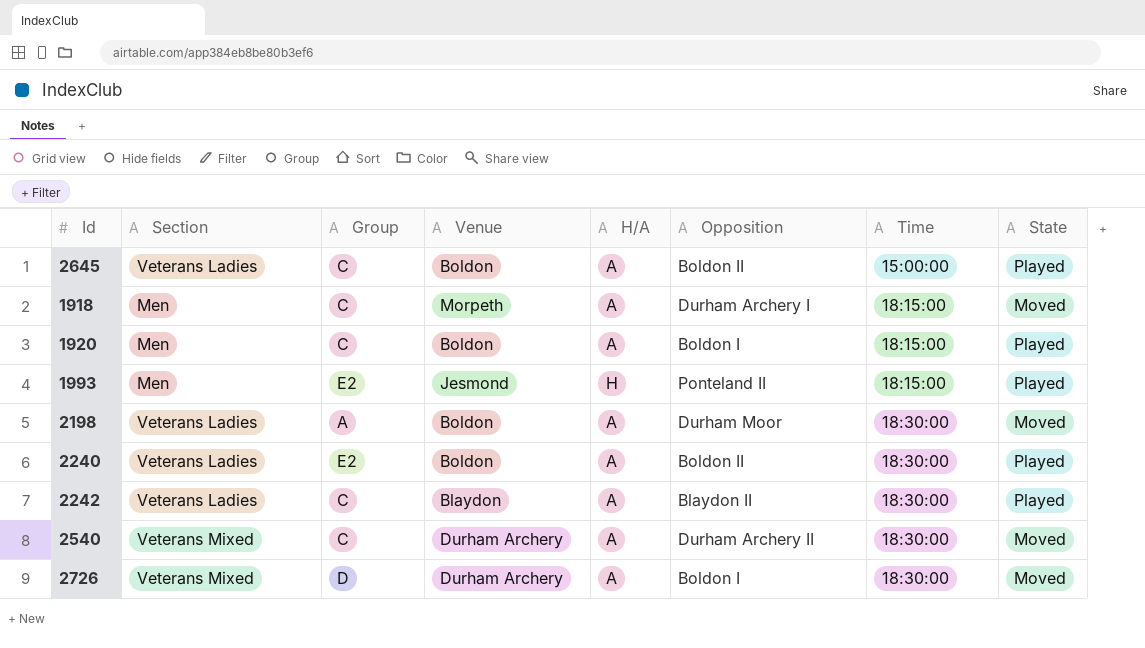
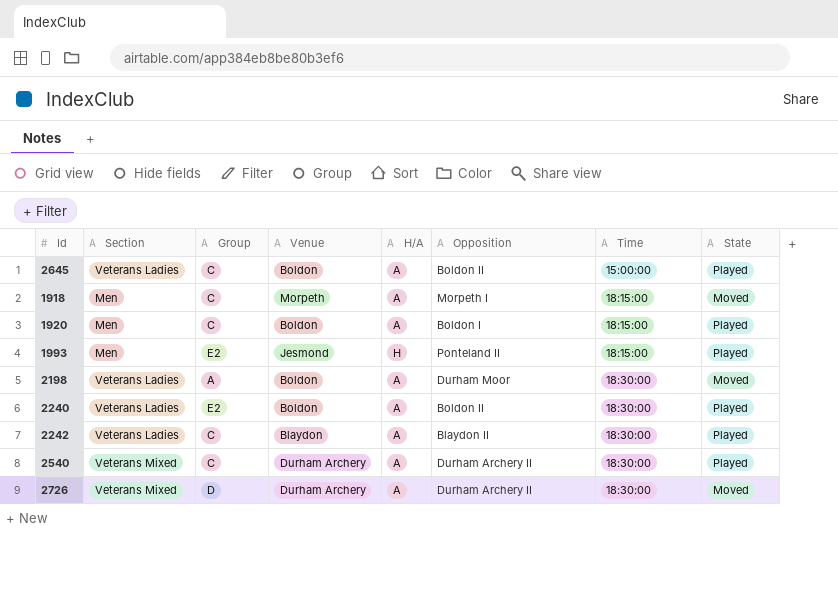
1918 | Opposition: Durham Archery I -> Morpeth I
2540 | State: Moved -> Played
2726 | Opposition: Boldon I -> Durham Archery II

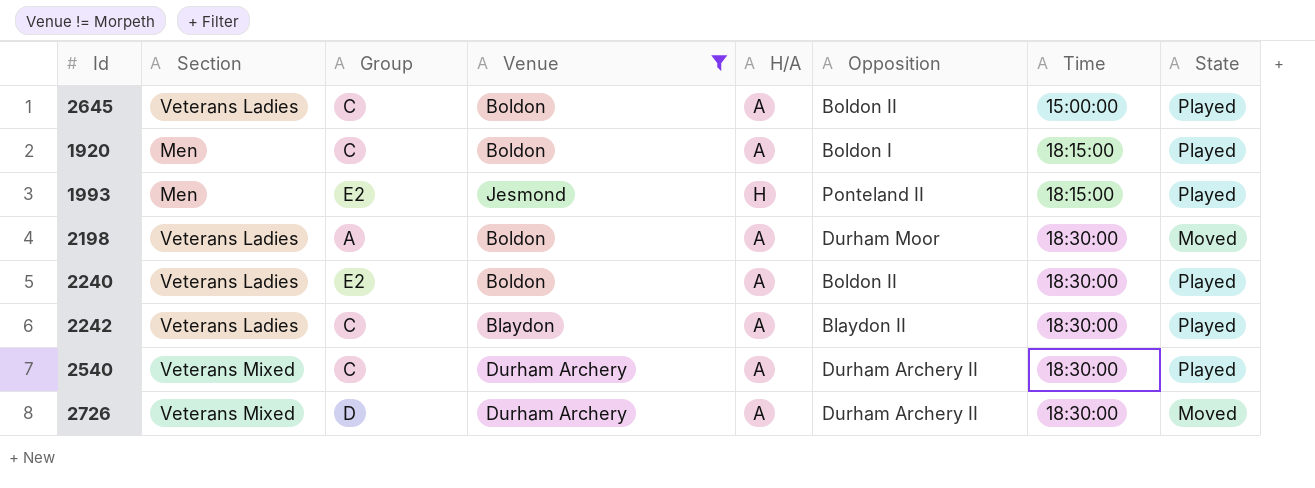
filter: none -> Venue != Morpeth

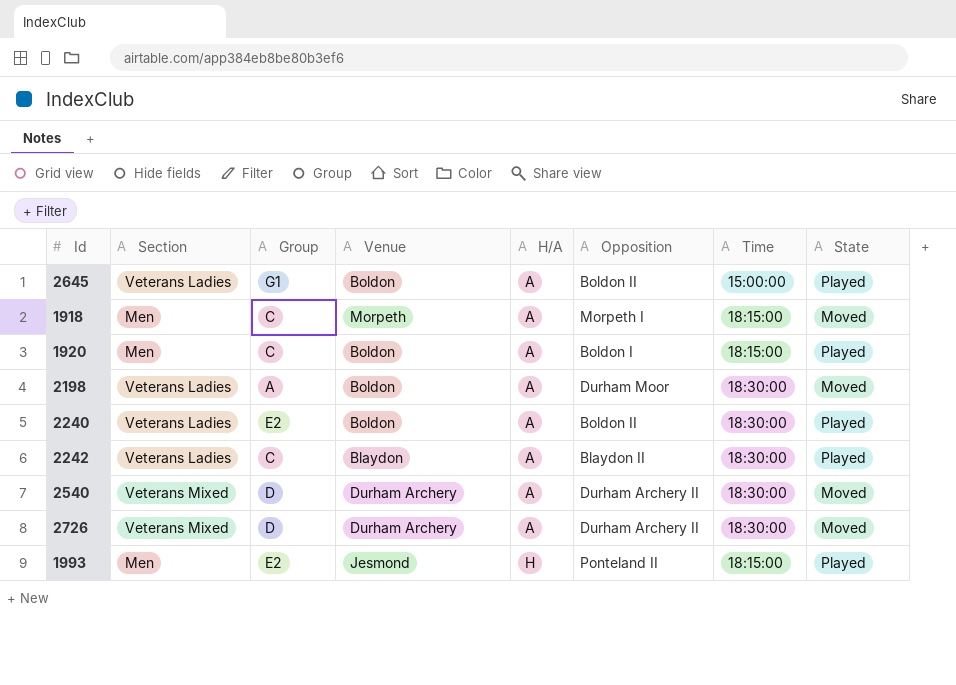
filter: Venue != Morpeth -> none
row order: Time ascending -> H/A ascending
2645 | Group: C -> G1
2540 | Group: C -> D
2540 | State: Played -> Moved

